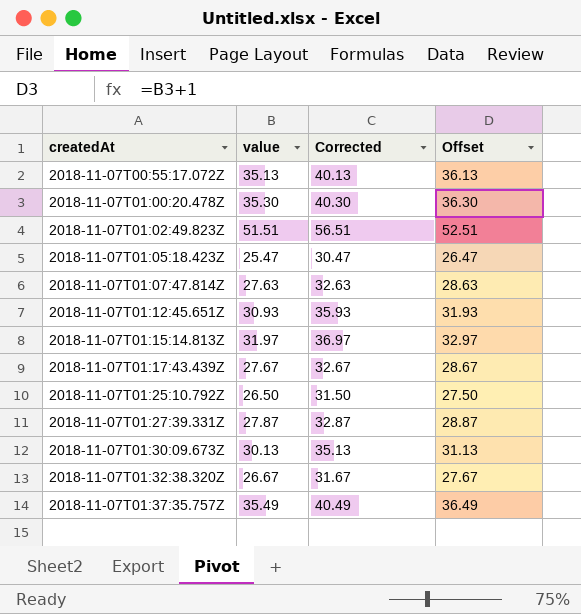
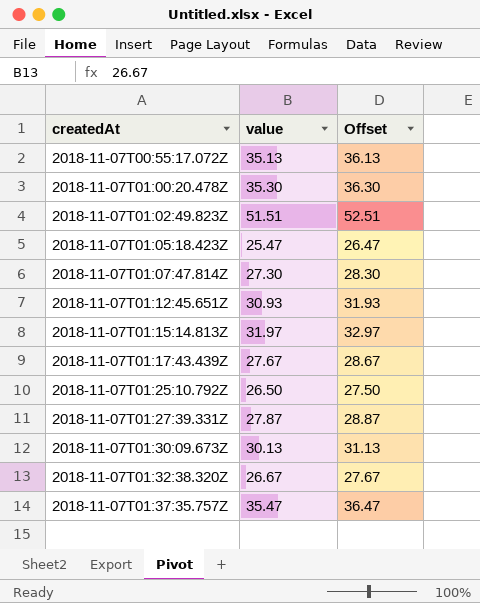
column Corrected | formula: [value] + 5 -> none
2018-11-07T01:07:47.814Z | value: 27.63 -> 27.30
2018-11-07T01:07:47.814Z | Offset: 28.63 -> 28.30
2018-11-07T01:37:35.757Z | value: 35.49 -> 35.47
2018-11-07T01:37:35.757Z | Offset: 36.49 -> 36.47

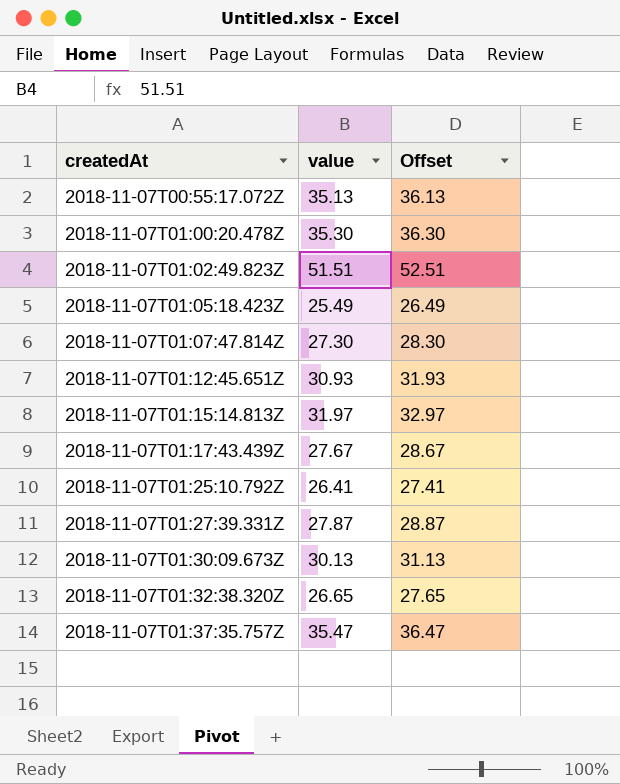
2018-11-07T01:05:18.423Z | value: 25.47 -> 25.49
2018-11-07T01:05:18.423Z | Offset: 26.47 -> 26.49
2018-11-07T01:25:10.792Z | value: 26.50 -> 26.41
2018-11-07T01:25:10.792Z | Offset: 27.50 -> 27.41
2018-11-07T01:32:38.320Z | value: 26.67 -> 26.65
2018-11-07T01:32:38.320Z | Offset: 27.67 -> 27.65

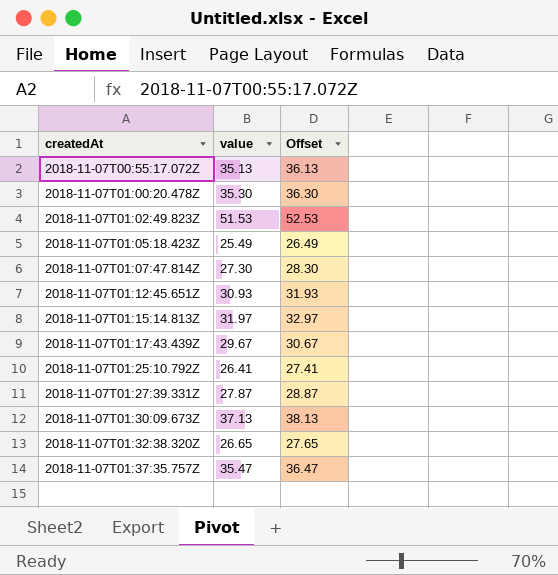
2018-11-07T01:02:49.823Z | value: 51.51 -> 51.53
2018-11-07T01:02:49.823Z | Offset: 52.51 -> 52.53
2018-11-07T01:17:43.439Z | value: 27.67 -> 29.67
2018-11-07T01:17:43.439Z | Offset: 28.67 -> 30.67
2018-11-07T01:30:09.673Z | value: 30.13 -> 37.13
2018-11-07T01:30:09.673Z | Offset: 31.13 -> 38.13

